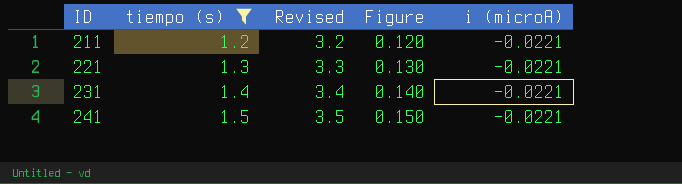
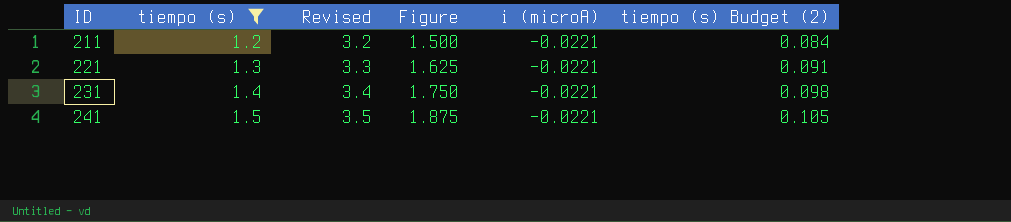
column Figure | formula: [tiempo (s)] * 0.1 -> [tiempo (s)] * 1.25
column tiempo (s) Budget (2) | formula: none -> [tiempo (s)] * 0.07

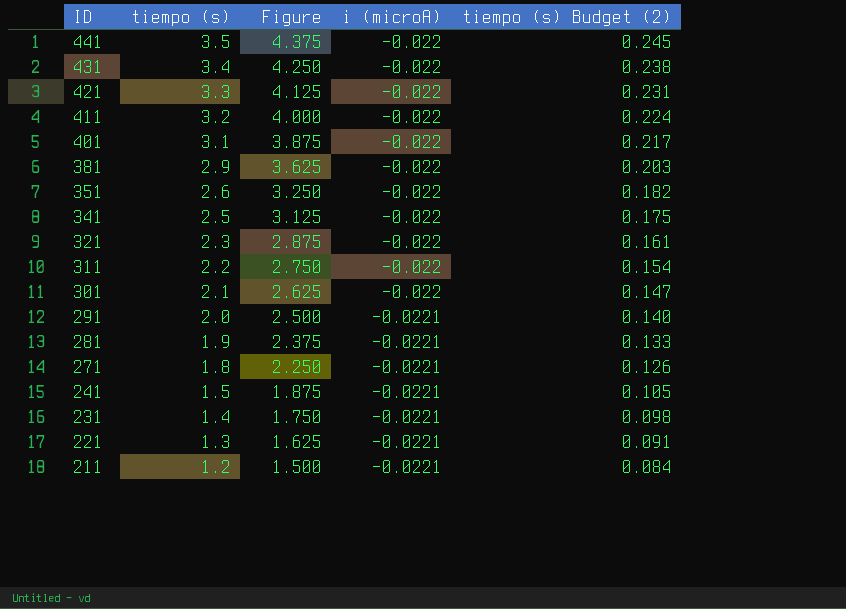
filter: tiempo (s) <= 1.5 -> none
row order: ID ascending -> ID descending
column Revised | formula: [tiempo (s)] + 2 -> none

